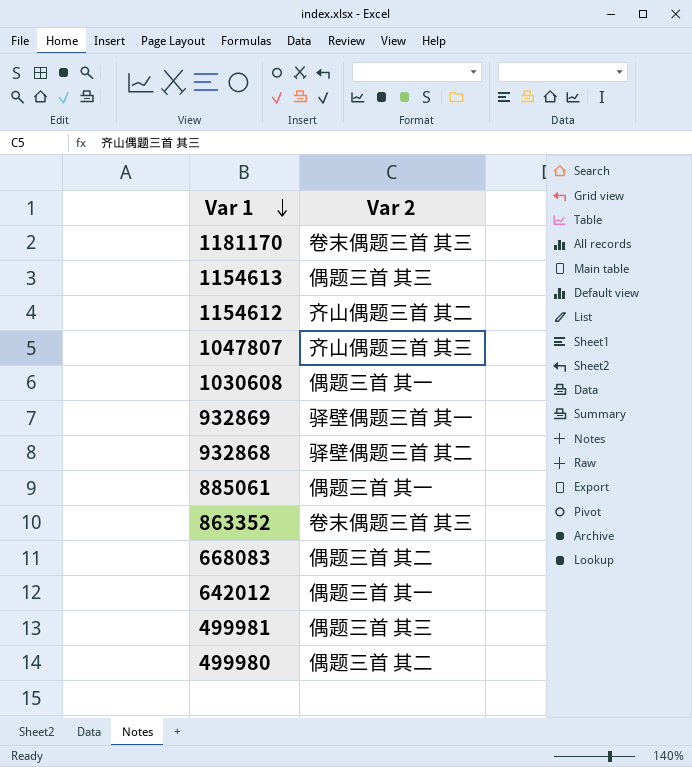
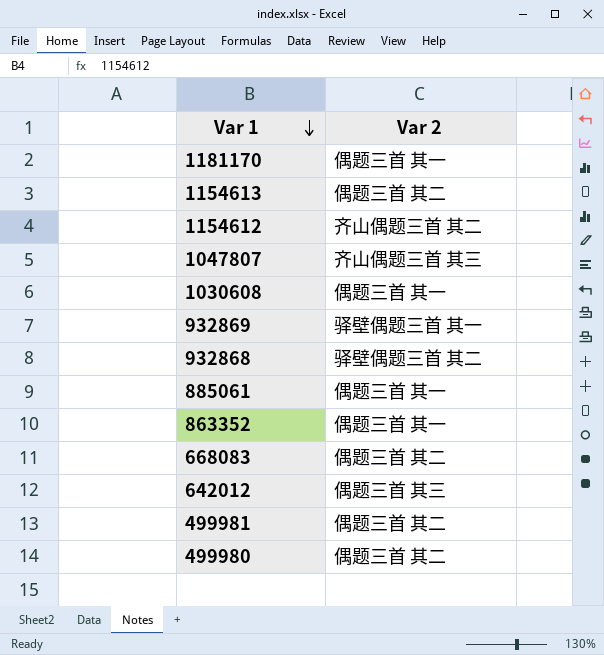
1181170 | Var 2: 卷末偶题三首 其三 -> 偶题三首 其一
1154613 | Var 2: 偶题三首 其三 -> 偶题三首 其二
863352 | Var 2: 卷末偶题三首 其三 -> 偶题三首 其一
642012 | Var 2: 偶题三首 其一 -> 偶题三首 其三
499981 | Var 2: 偶题三首 其三 -> 偶题三首 其二

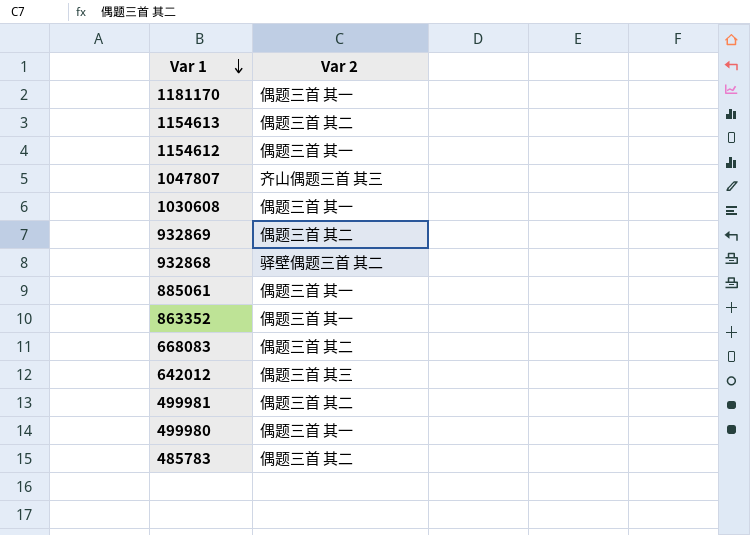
1154612 | Var 2: 齐山偶题三首 其二 -> 偶题三首 其一
932869 | Var 2: 驿壁偶题三首 其一 -> 偶题三首 其二
499980 | Var 2: 偶题三首 其二 -> 偶题三首 其一
row 485783: none -> 偶题三首 其二

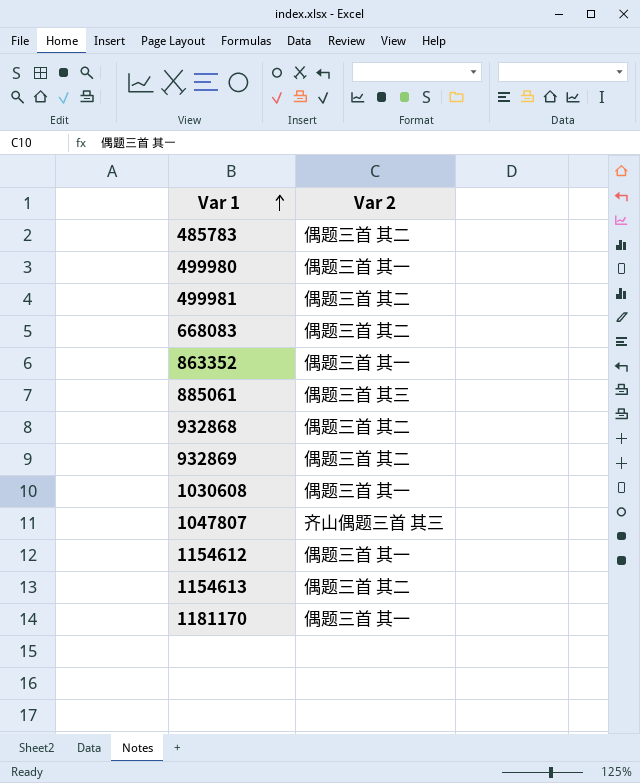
row order: Var 1 descending -> Var 1 ascending
row 642012: 偶题三首 其三 -> none
885061 | Var 2: 偶题三首 其一 -> 偶题三首 其三
932868 | Var 2: 驿壁偶题三首 其二 -> 偶题三首 其二

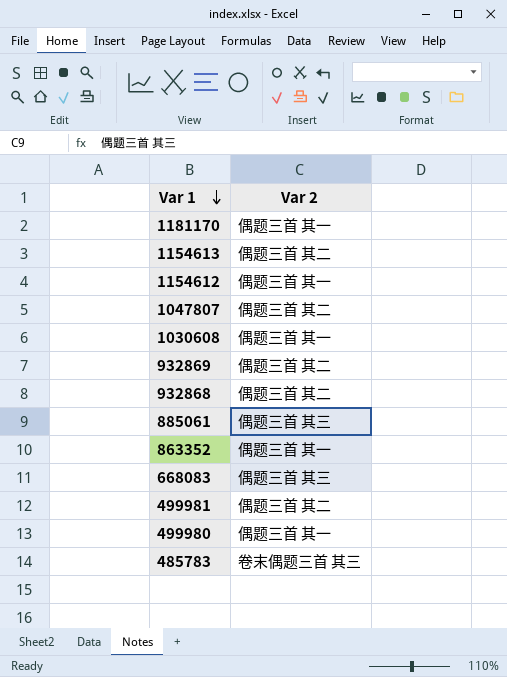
row order: Var 1 ascending -> Var 1 descending
1047807 | Var 2: 齐山偶题三首 其三 -> 偶题三首 其二
668083 | Var 2: 偶题三首 其二 -> 偶题三首 其三
485783 | Var 2: 偶题三首 其二 -> 卷末偶题三首 其三

